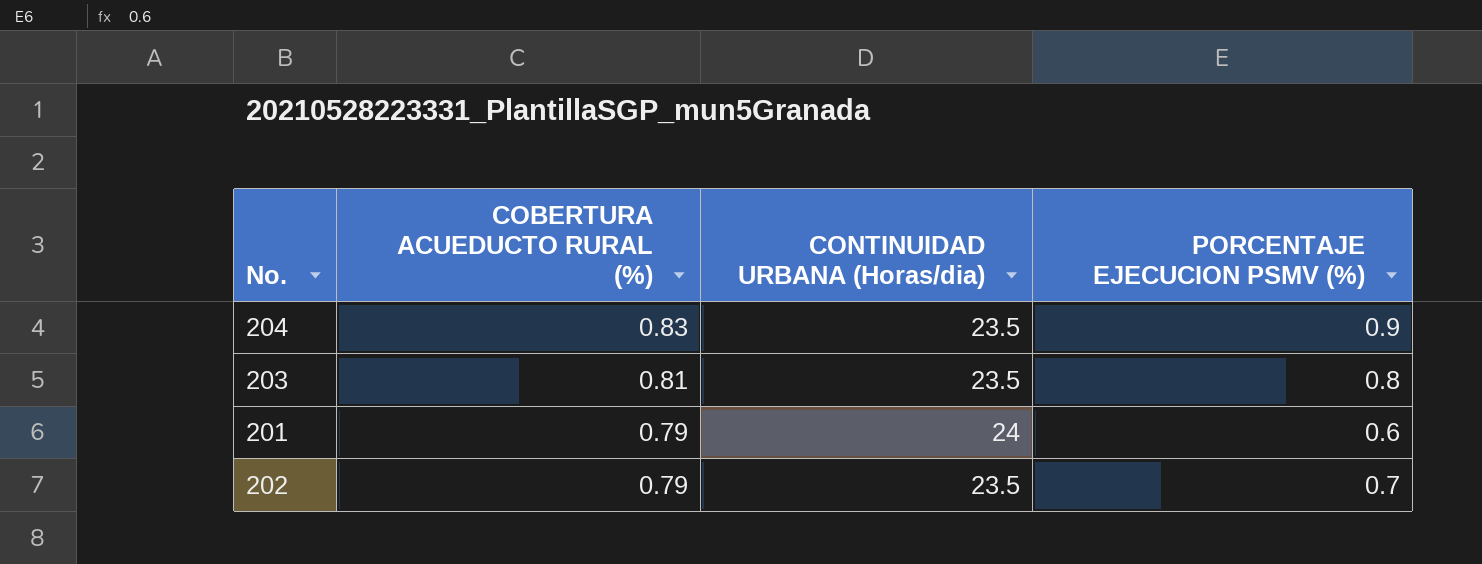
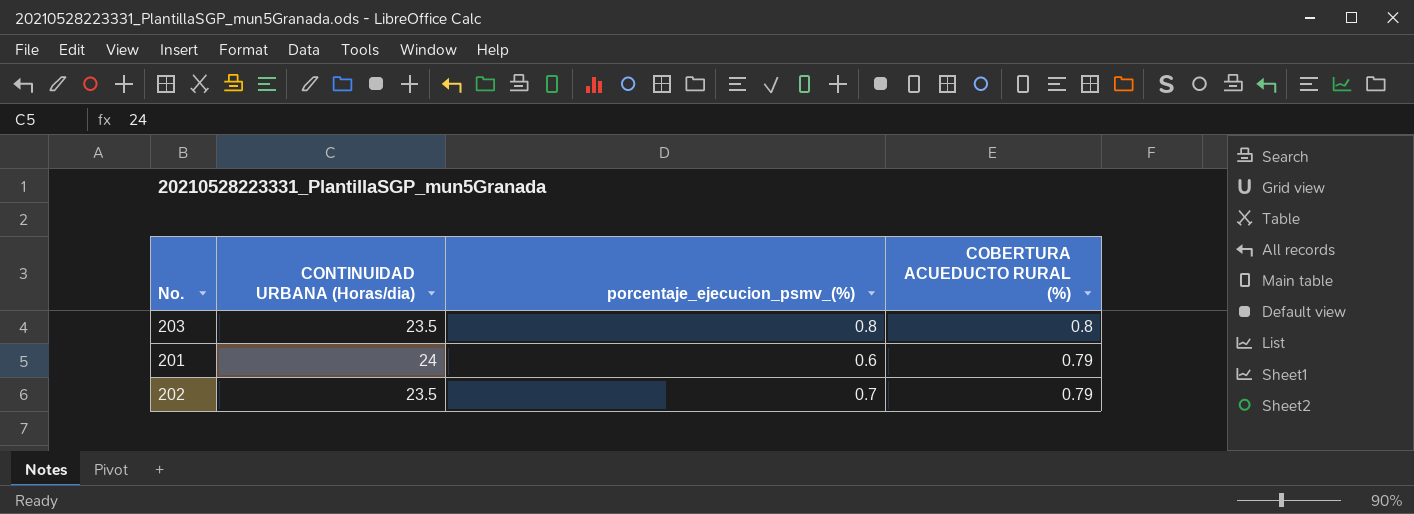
column name: PORCENTAJE EJECUCION PSMV (%) -> porcentaje_ejecucion_psmv_(%)
column COBERTURA ACUEDUCTO RURAL (%) | position: 2 -> 4
row 204: 0.83 | 23.5 | 0.9 -> none
203 | COBERTURA ACUEDUCTO RURAL (%): 0.81 -> 0.8

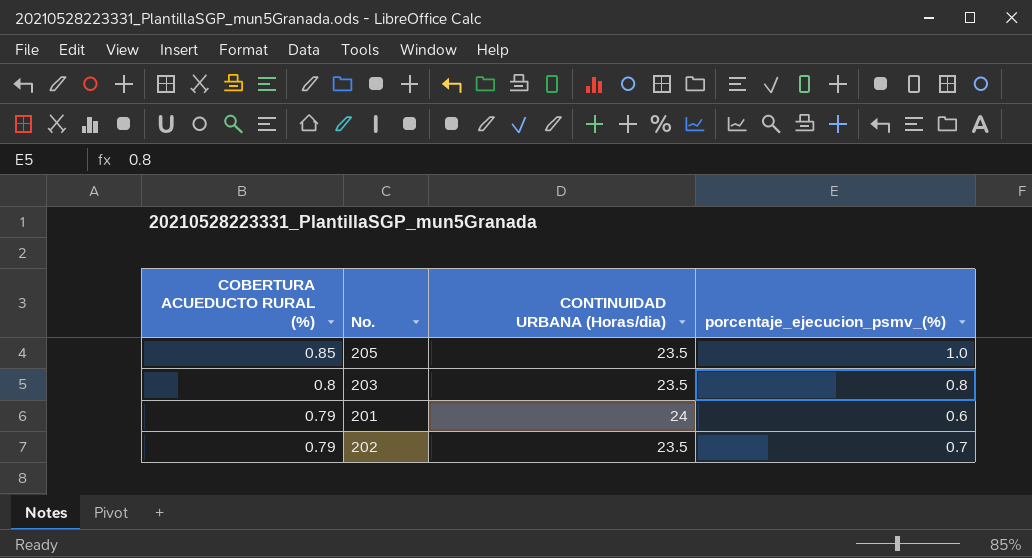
column COBERTURA ACUEDUCTO RURAL (%) | position: 4 -> 1
row 205: none -> 0.85 | 23.5 | 1.0

